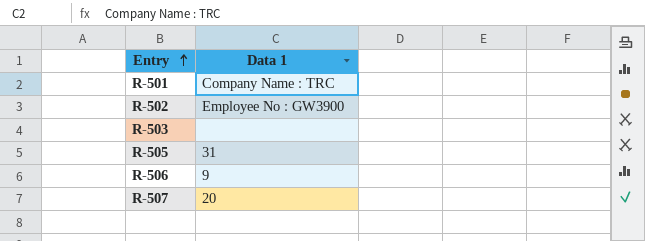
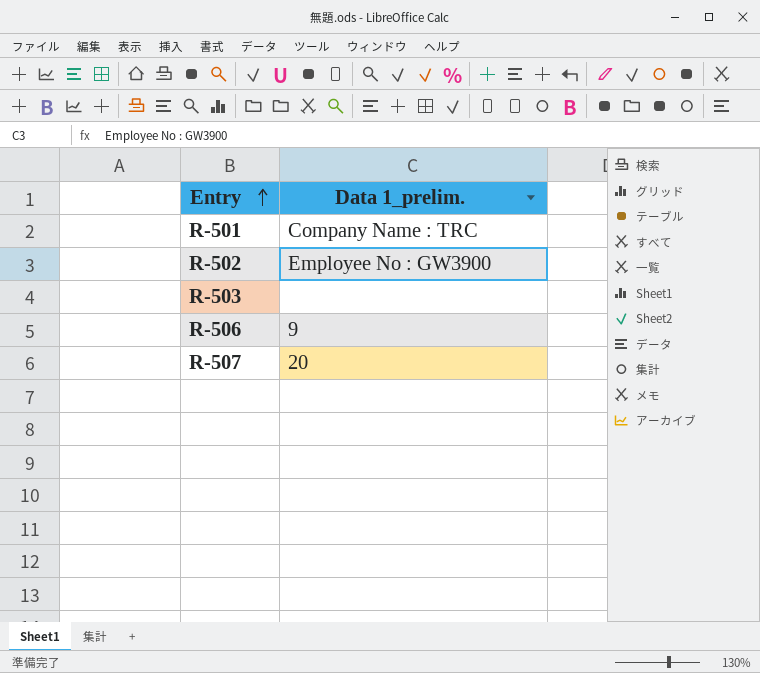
column name: Data 1 -> Data 1_prelim.
row R-505: 31 -> none

